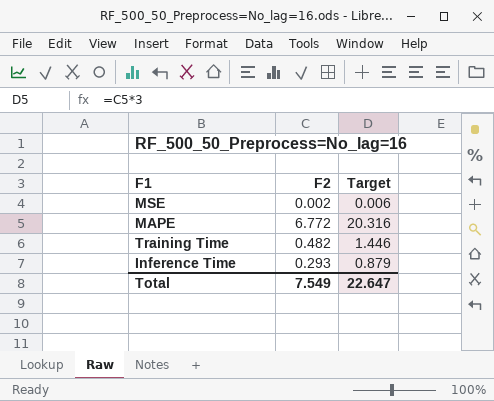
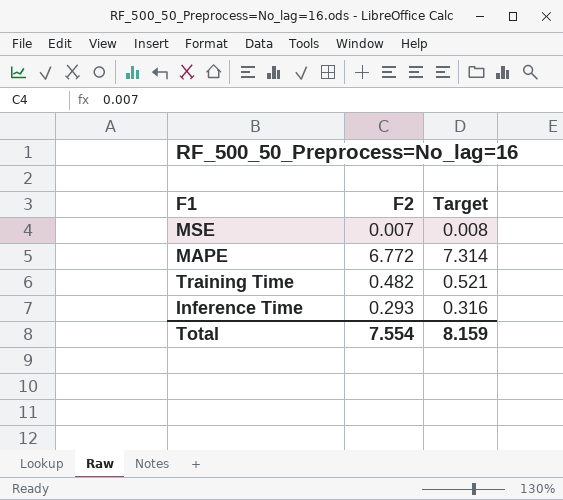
column Target | formula: [F2] * 3 -> [F2] * 1.08
MSE | F2: 0.002 -> 0.007
Total | F2: 7.549 -> 7.554
Total | Target: 22.647 -> 8.159

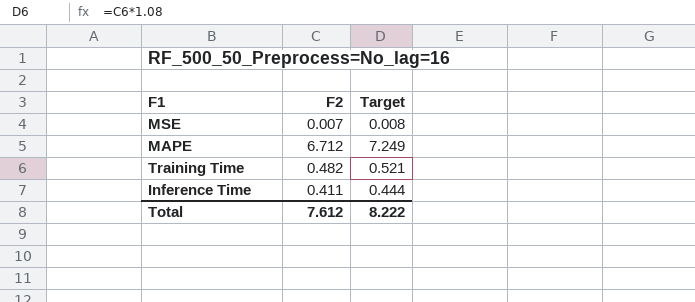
MAPE | F2: 6.772 -> 6.712
MAPE | Target: 7.314 -> 7.249
Inference Time | F2: 0.293 -> 0.411
Inference Time | Target: 0.316 -> 0.444
Total | F2: 7.554 -> 7.612
Total | Target: 8.159 -> 8.222

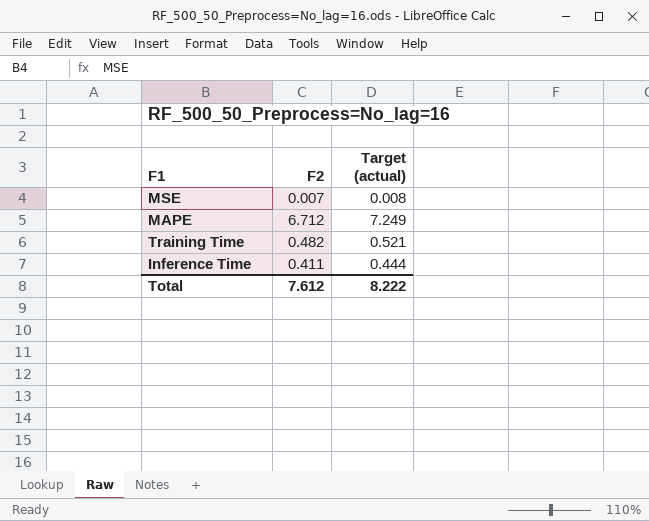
column name: Target -> Target (actual)

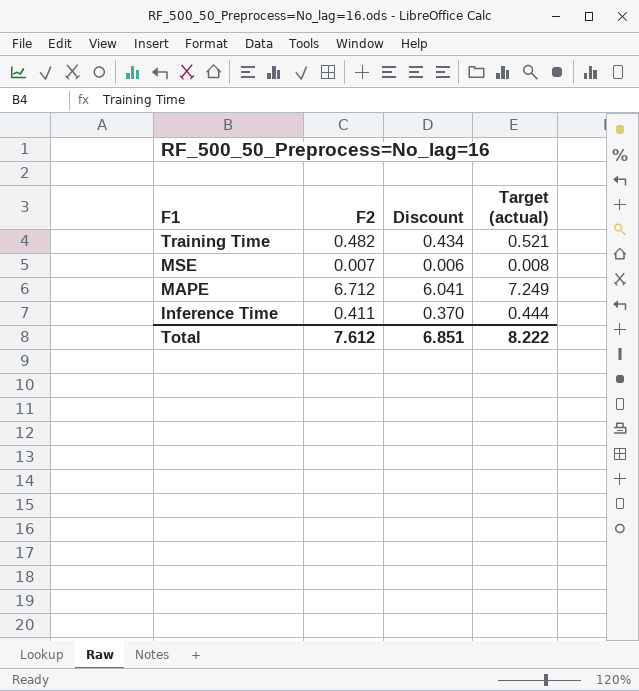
row order: none -> F1 descending
column Discount | formula: none -> [F2] * 0.9

